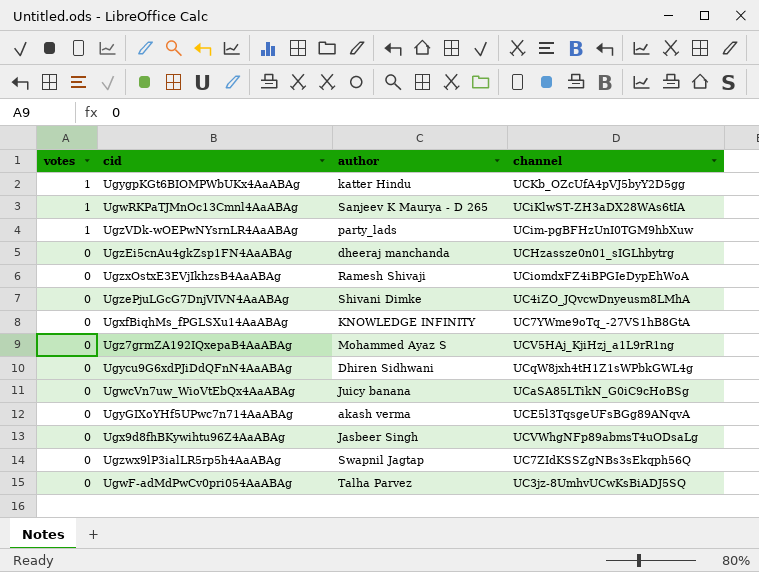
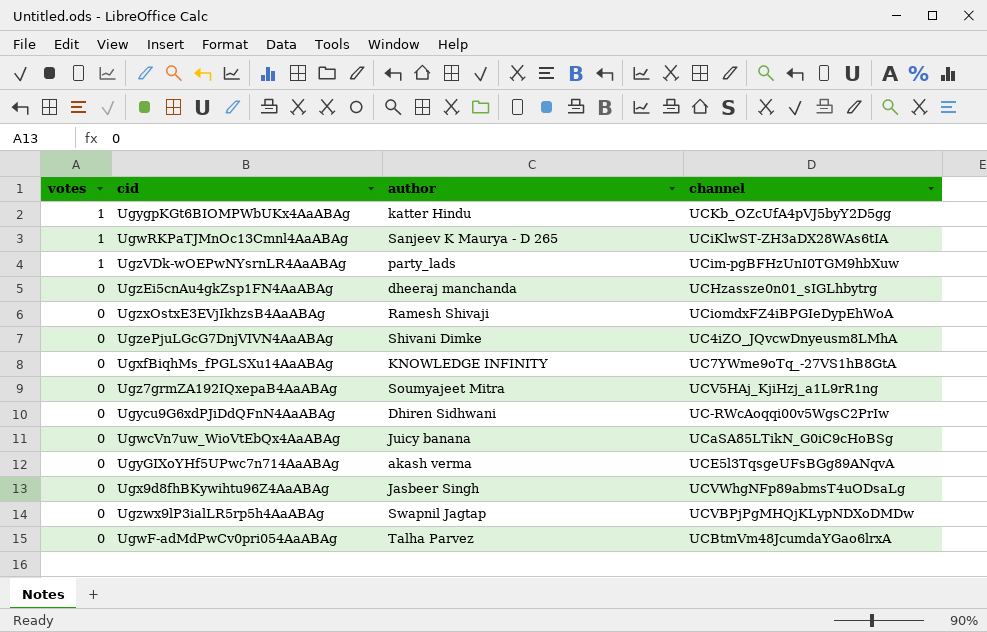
Ugz7grmZA192IQxepaB4AaABAg | author: Mohammed Ayaz S -> Soumyajeet Mitra
Ugycu9G6xdPJiDdQFnN4AaABAg | channel: UCqW8jxh4tH1Z1sWPbkGWL4g -> UC-RWcAoqqi00v5WgsC2PrIw
Ugzwx9lP3ialLR5rp5h4AaABAg | channel: UC7ZIdKSSZgNBs3sEkqph56Q -> UCVBPjPgMHQjKLypNDXoDMDw
UgwF-adMdPwCv0pri054AaABAg | channel: UC3jz-8UmhvUCwKsBiADJ5SQ -> UCBtmVm48JcumdaYGao6lrxA

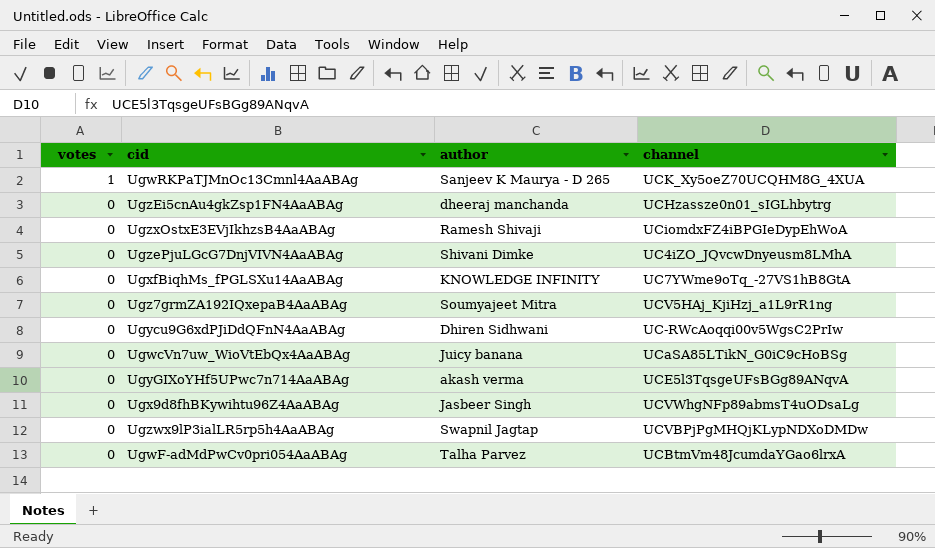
row UgygpKGt6BIOMPWbUKx4AaABAg: 1 | katter Hindu | UCKb_OZcUfA4pVJ5byY2D5gg -> none
row UgzVDk-wOEPwNYsrnLR4AaABAg: 1 | party_lads | UCim-pgBFHzUnI0TGM9hbXuw -> none
UgwRKPaTJMnOc13Cmnl4AaABAg | channel: UCiKlwST-ZH3aDX28WAs6tIA -> UCK_Xy5oeZ70UCQHM8G_4XUA

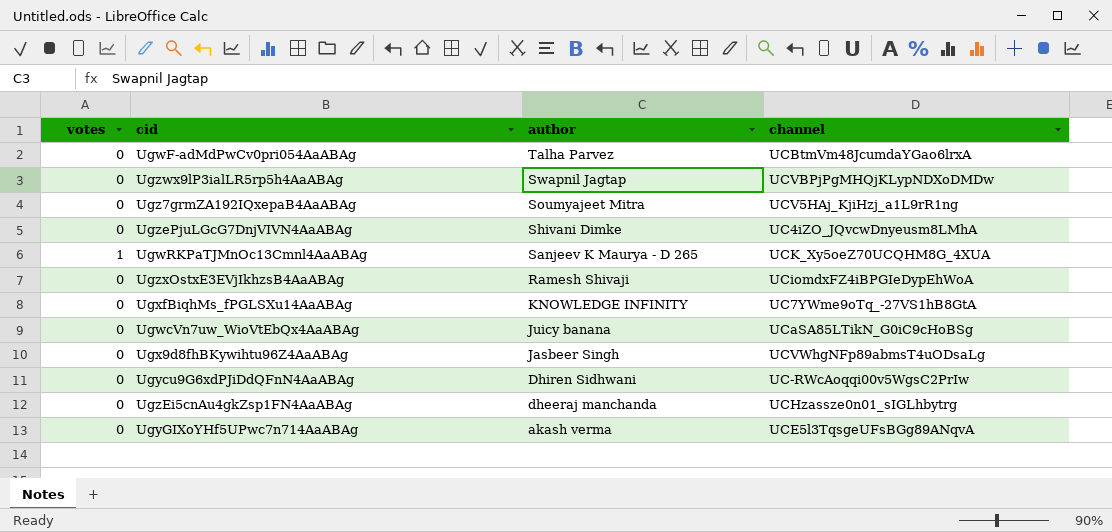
row order: votes descending -> author descending

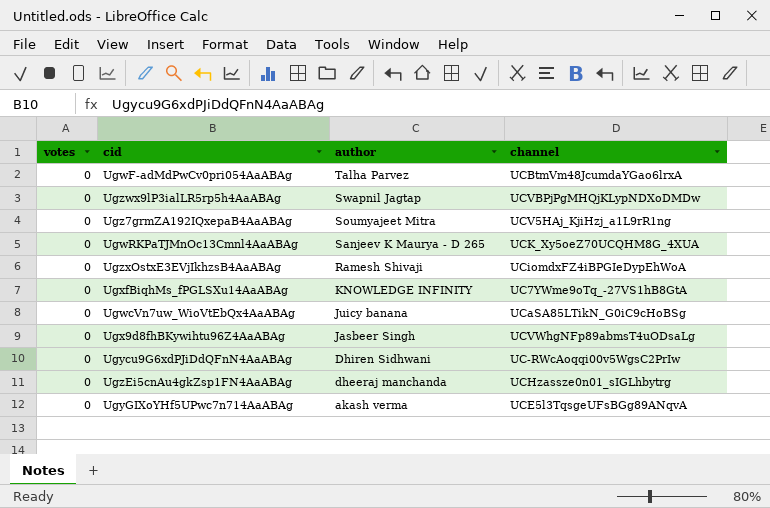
row UgzePjuLGcG7DnjVIVN4AaABAg: 0 | Shivani Dimke | UC4iZO_JQvcwDnyeusm8LMhA -> none
UgwRKPaTJMnOc13Cmnl4AaABAg | votes: 1 -> 0

